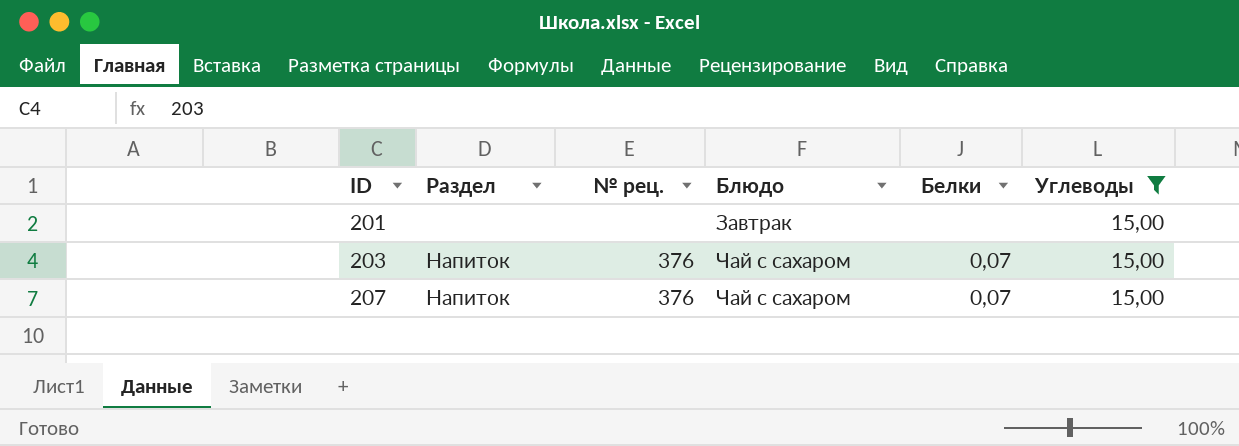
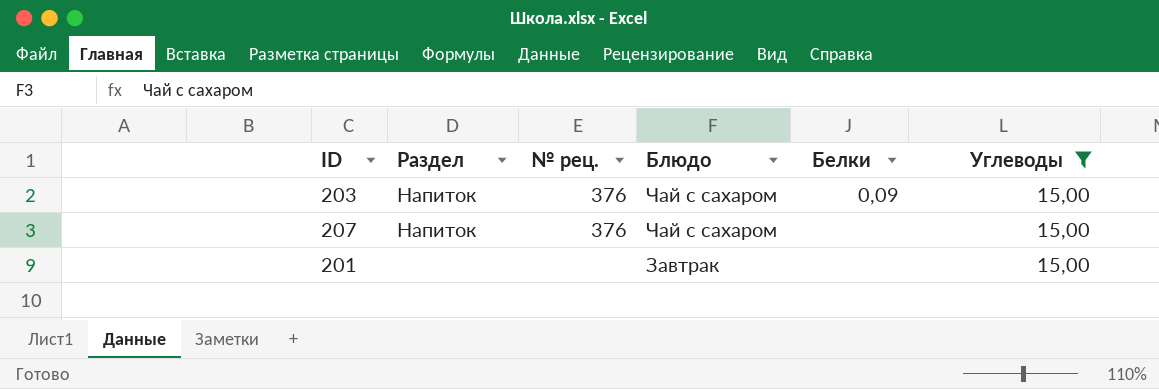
row order: ID ascending -> Блюдо descending
203 | Белки: 0,07 -> 0,09
207 | Белки: 0,07 -> none

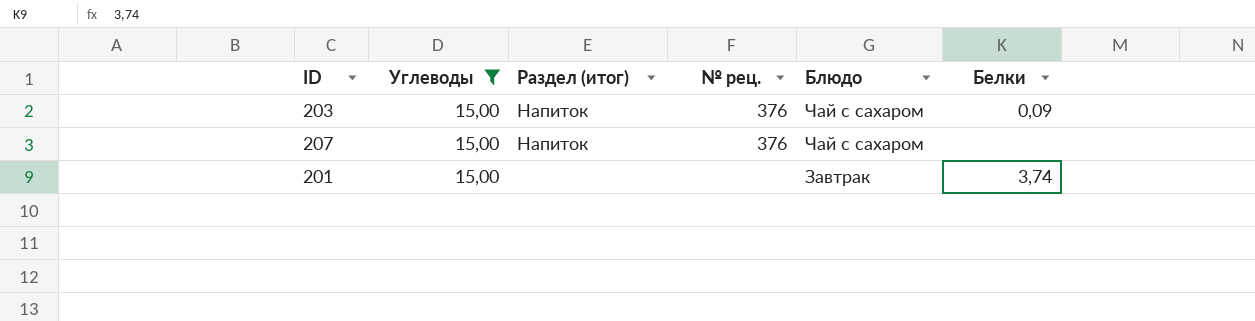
column Углеводы | position: 6 -> 2
column name: Раздел -> Раздел (итог)
201 | Белки: none -> 3,74

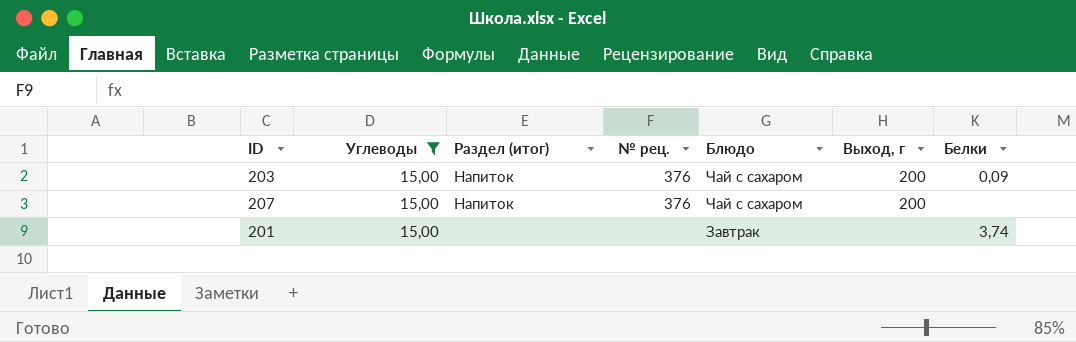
column Выход, г | position: none -> 6

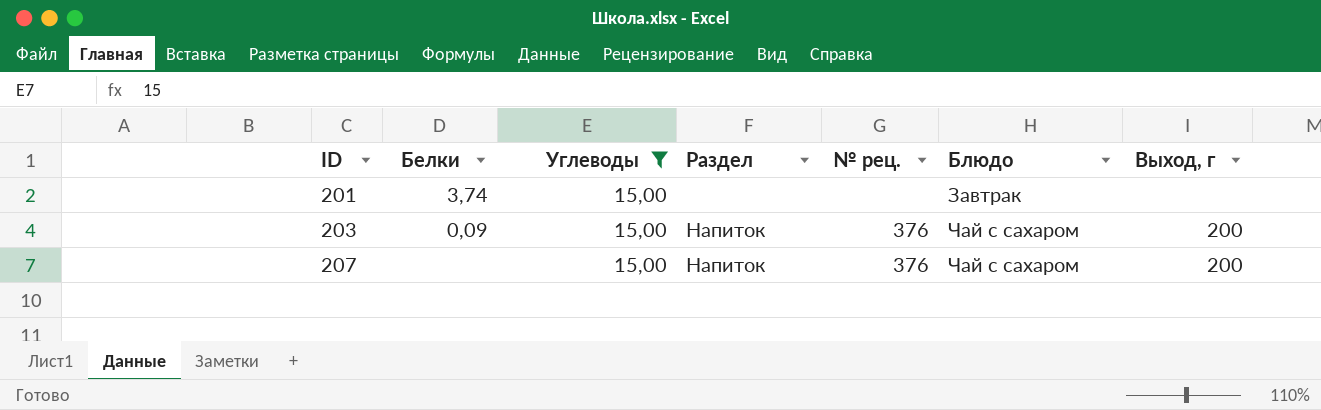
row order: Блюдо descending -> ID ascending
column Белки | position: 7 -> 2
column name: Раздел (итог) -> Раздел

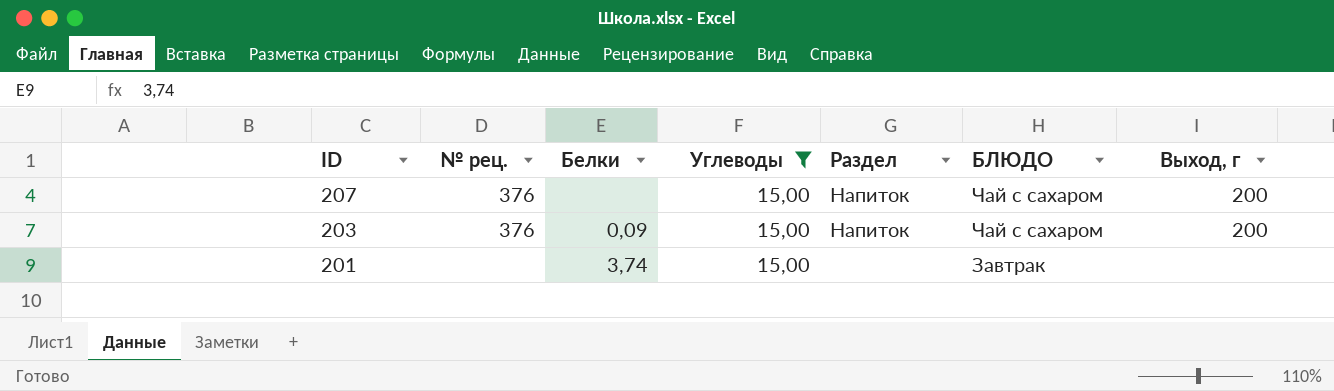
row order: ID ascending -> ID descending
column № рец. | position: 5 -> 2
column name: Блюдо -> БЛЮДО

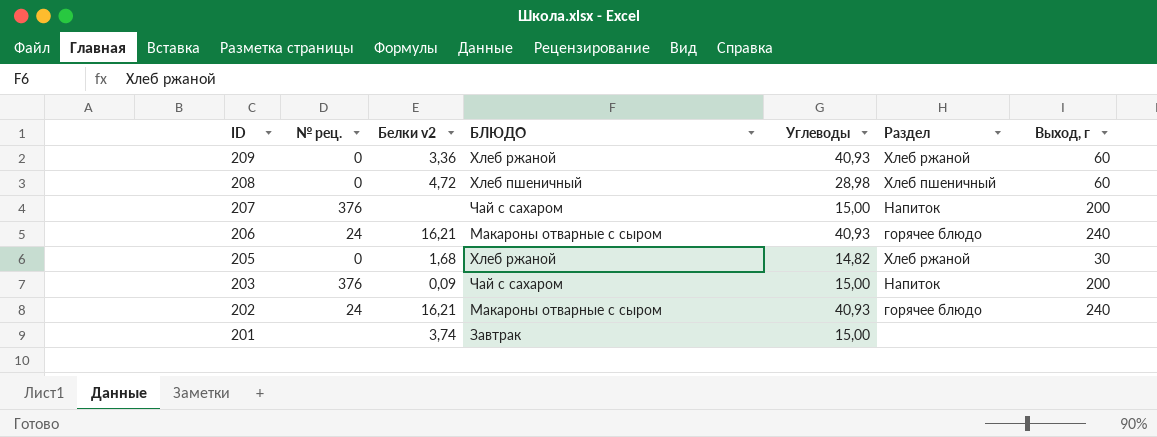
filter: Углеводы = 15,00 -> none
column name: Белки -> Белки v2
column БЛЮДО | position: 6 -> 4

